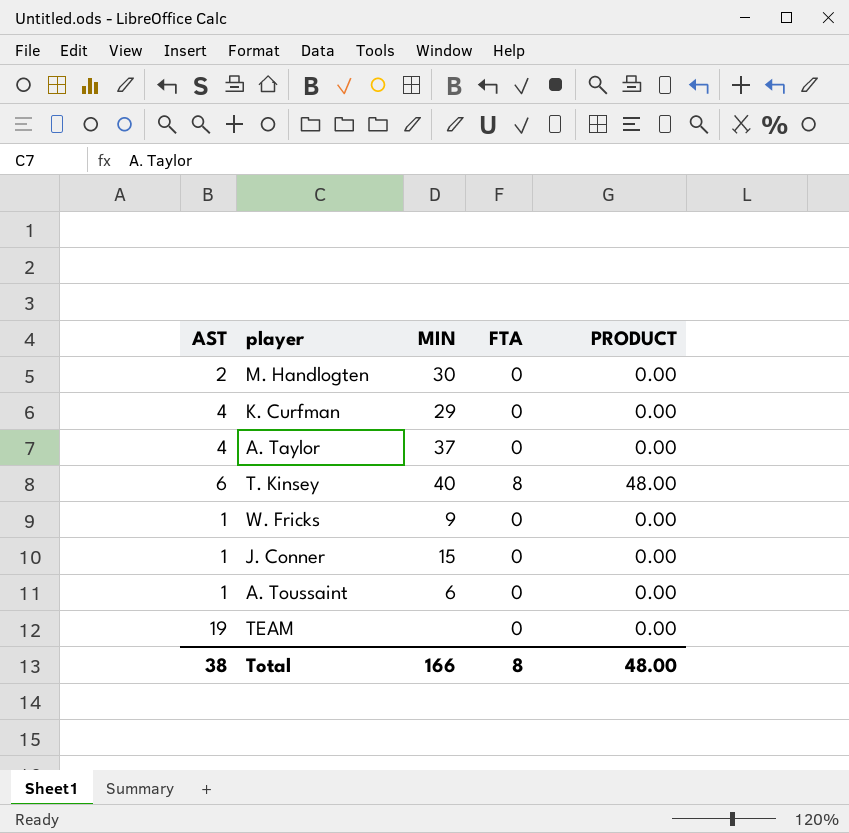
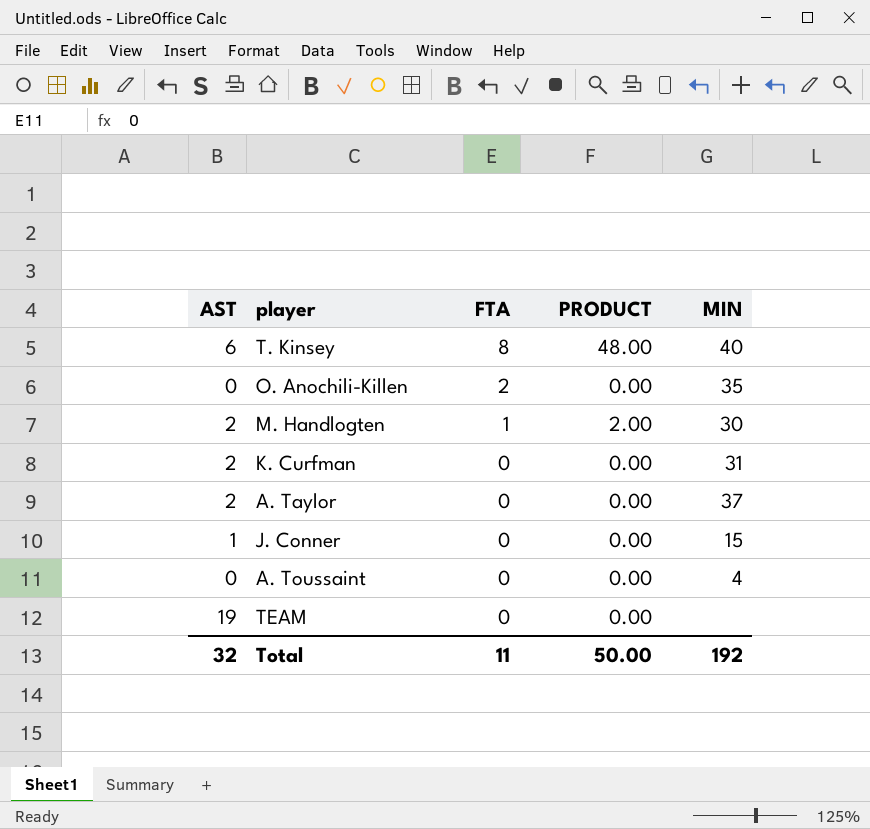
row order: none -> FTA descending
column MIN | position: 3 -> 5
row W. Fricks: 1 | 9 | 0 | 0.00 -> none
row O. Anochili-Killen: none -> 0 | 2 | 0.00 | 35
M. Handlogten | FTA: 0 -> 1
M. Handlogten | PRODUCT: 0.00 -> 2.00
K. Curfman | AST: 4 -> 2
K. Curfman | MIN: 29 -> 31
A. Taylor | AST: 4 -> 2
A. Toussaint | AST: 1 -> 0
A. Toussaint | MIN: 6 -> 4
Total | AST: 38 -> 32
Total | FTA: 8 -> 11
Total | PRODUCT: 48.00 -> 50.00
Total | MIN: 166 -> 192

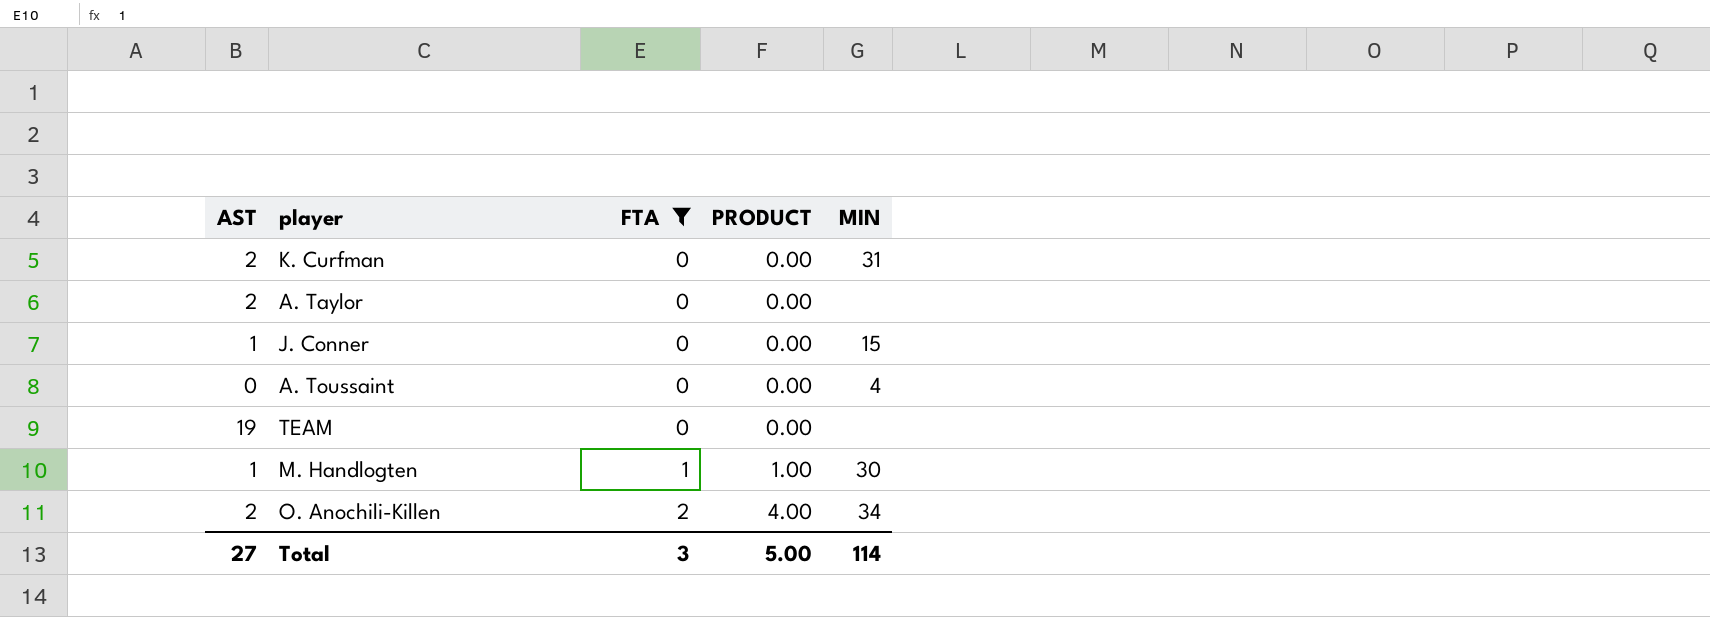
filter: none -> FTA != 8
row order: FTA descending -> FTA ascending
A. Taylor | MIN: 37 -> none
M. Handlogten | AST: 2 -> 1
M. Handlogten | PRODUCT: 2.00 -> 1.00
O. Anochili-Killen | AST: 0 -> 2
O. Anochili-Killen | PRODUCT: 0.00 -> 4.00
O. Anochili-Killen | MIN: 35 -> 34
Total | AST: 32 -> 27
Total | FTA: 11 -> 3
Total | PRODUCT: 50.00 -> 5.00
Total | MIN: 192 -> 114

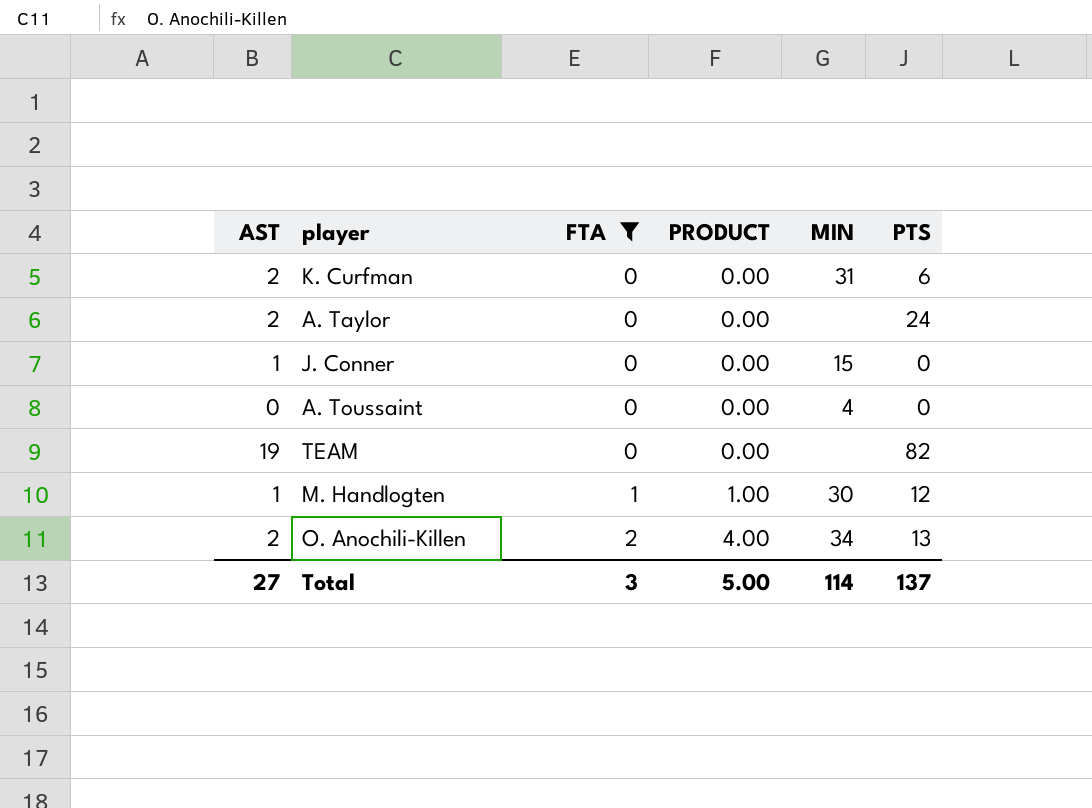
column PTS | position: none -> 6

